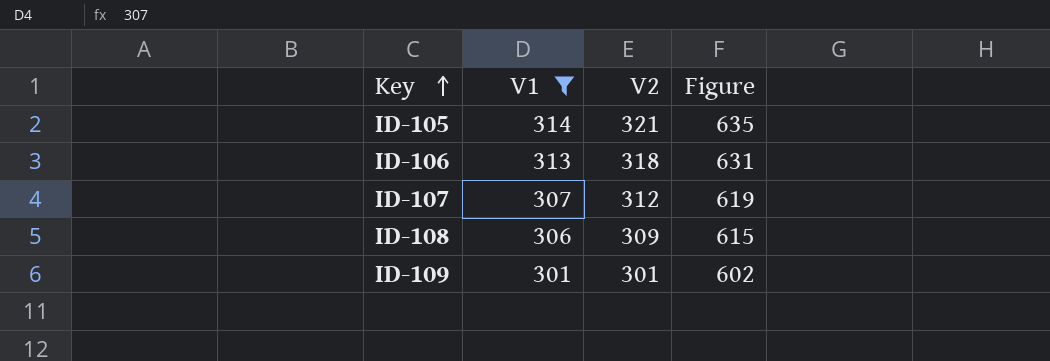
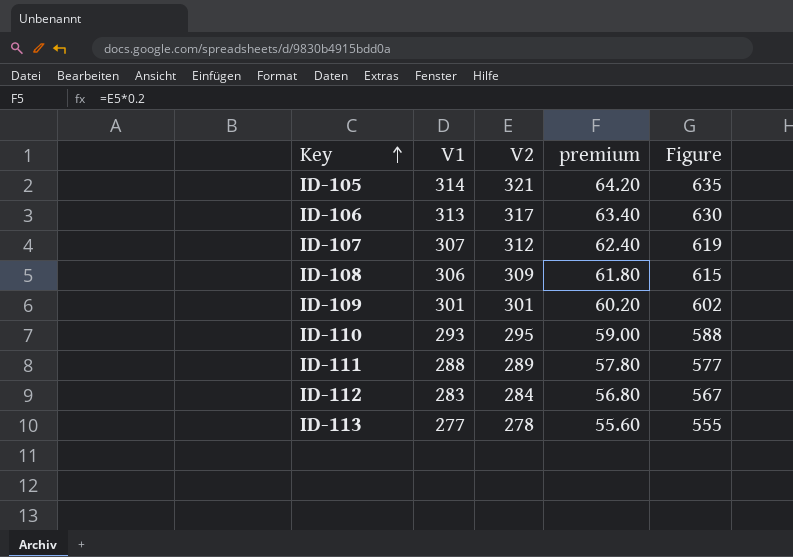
filter: V1 >= 301 -> none
column premium | formula: none -> [V2] * 0.2
ID-106 | V2: 318 -> 317
ID-106 | Figure: 631 -> 630

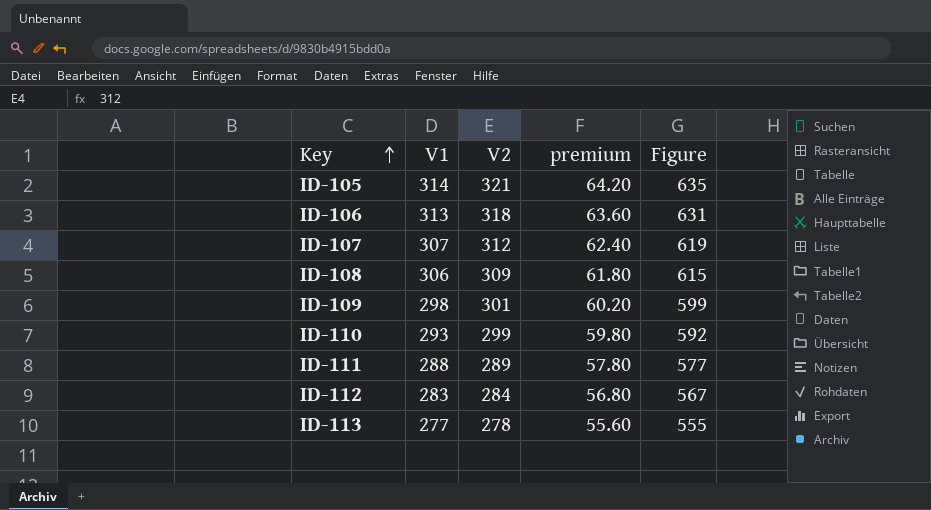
ID-106 | V2: 317 -> 318
ID-106 | premium: 63.40 -> 63.60
ID-106 | Figure: 630 -> 631
ID-109 | V1: 301 -> 298
ID-109 | Figure: 602 -> 599
ID-110 | V2: 295 -> 299
ID-110 | premium: 59.00 -> 59.80
ID-110 | Figure: 588 -> 592

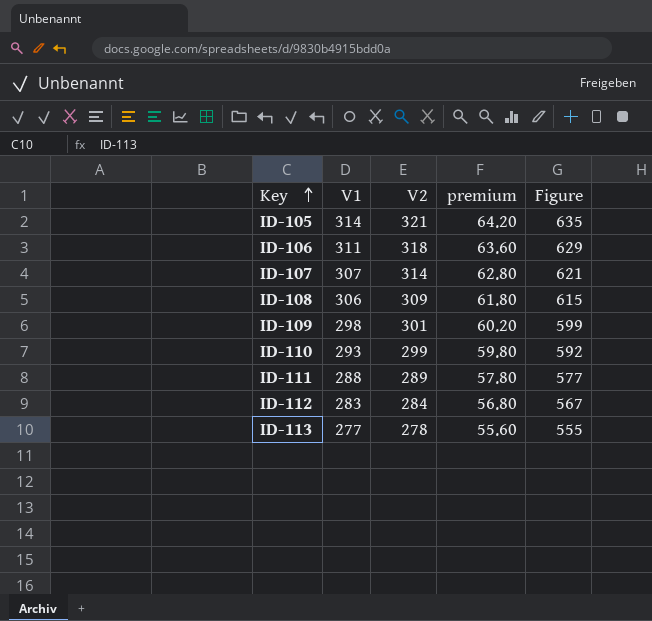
ID-106 | V1: 313 -> 311
ID-106 | Figure: 631 -> 629
ID-107 | V2: 312 -> 314
ID-107 | premium: 62.40 -> 62.80
ID-107 | Figure: 619 -> 621

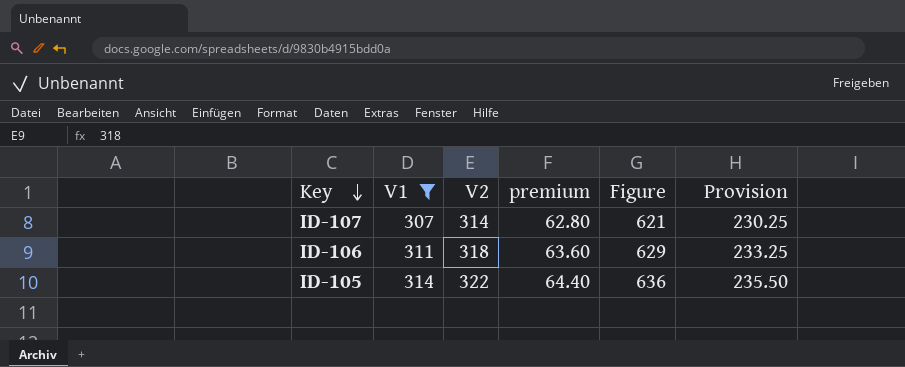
filter: none -> V1 >= 307
row order: Key ascending -> Key descending
column Provision | formula: none -> [V1] * 0.75
ID-105 | V2: 321 -> 322
ID-105 | premium: 64.20 -> 64.40
ID-105 | Figure: 635 -> 636

